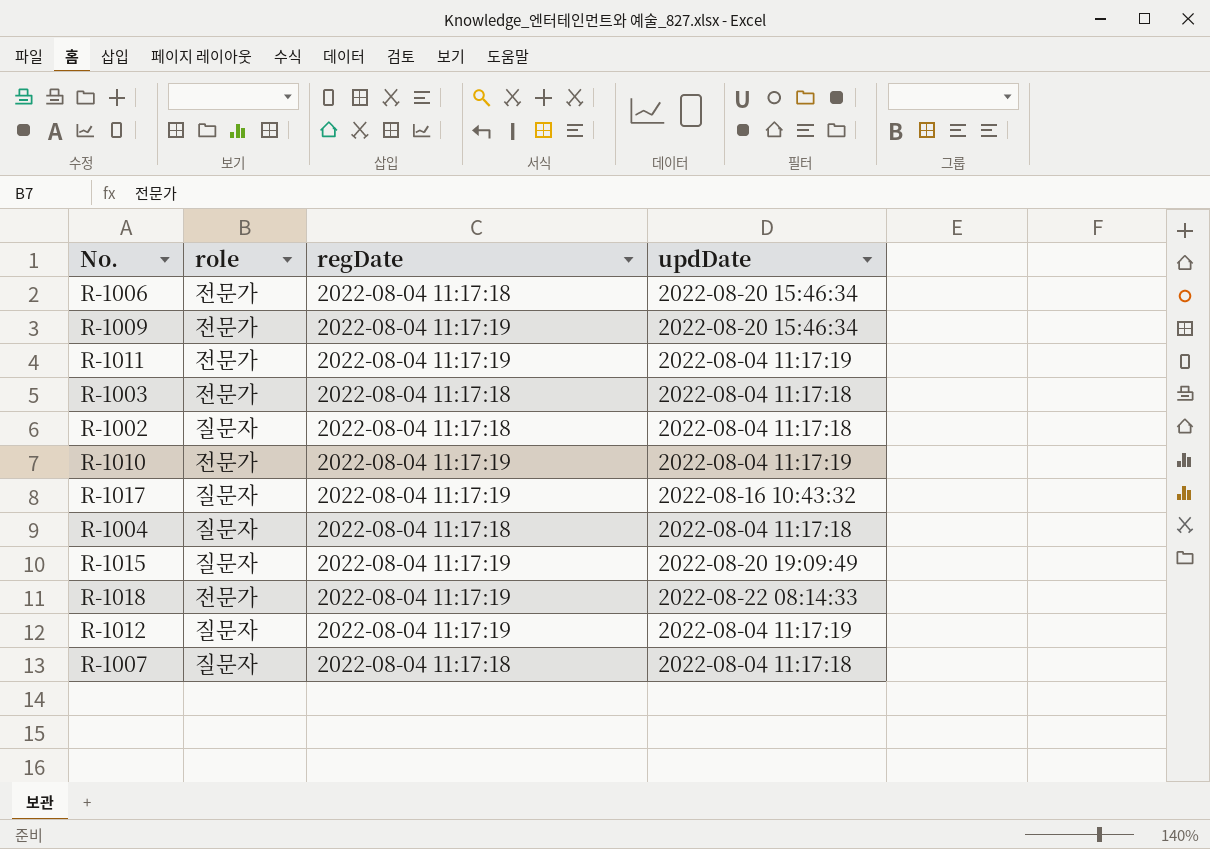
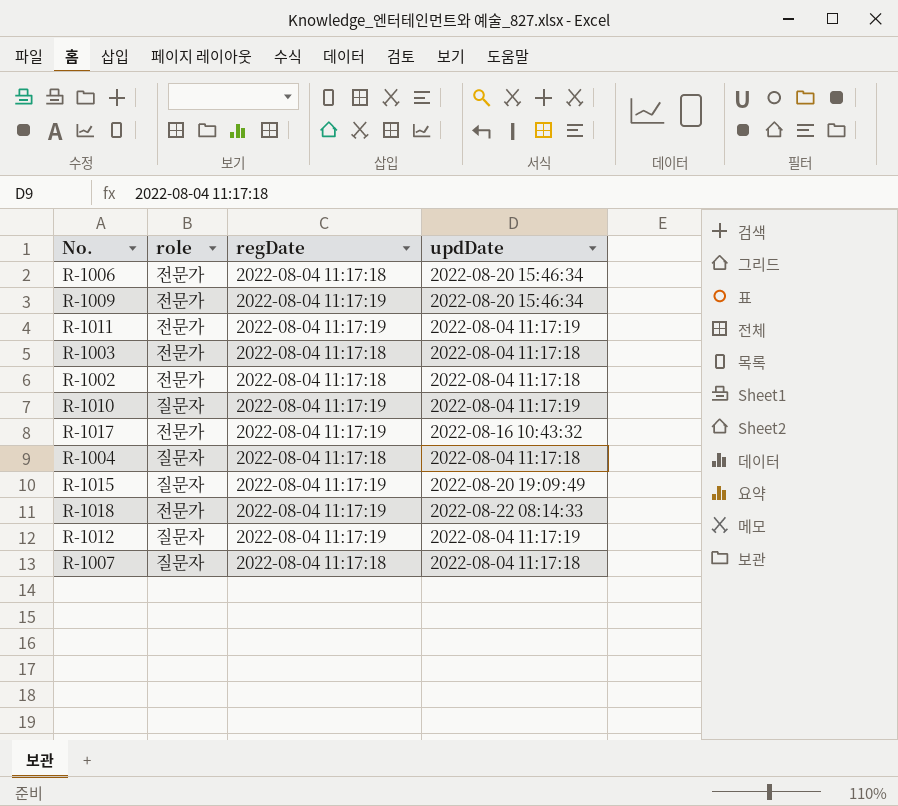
R-1002 | role: 질문자 -> 전문가
R-1010 | role: 전문가 -> 질문자
R-1017 | role: 질문자 -> 전문가

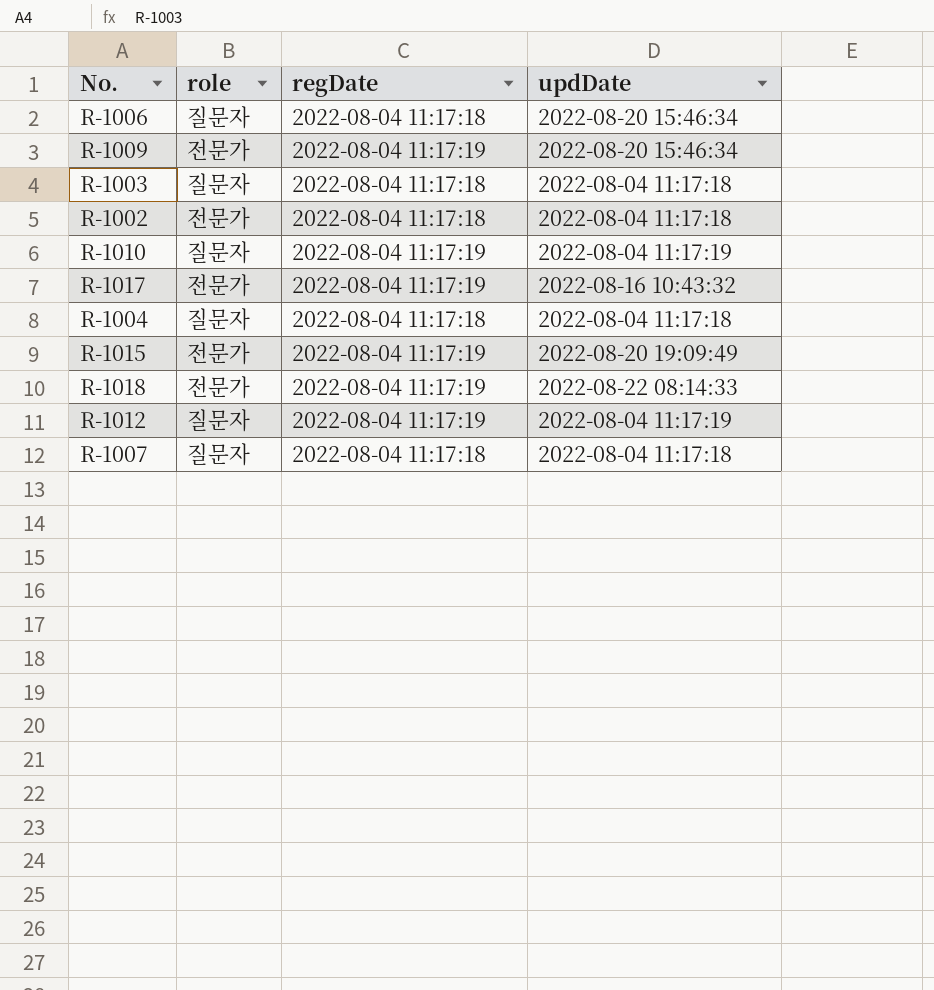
row R-1011: 전문가 | 2022-08-04 11:17:19 | 2022-08-04 11:17:19 -> none
R-1006 | role: 전문가 -> 질문자
R-1003 | role: 전문가 -> 질문자
R-1015 | role: 질문자 -> 전문가

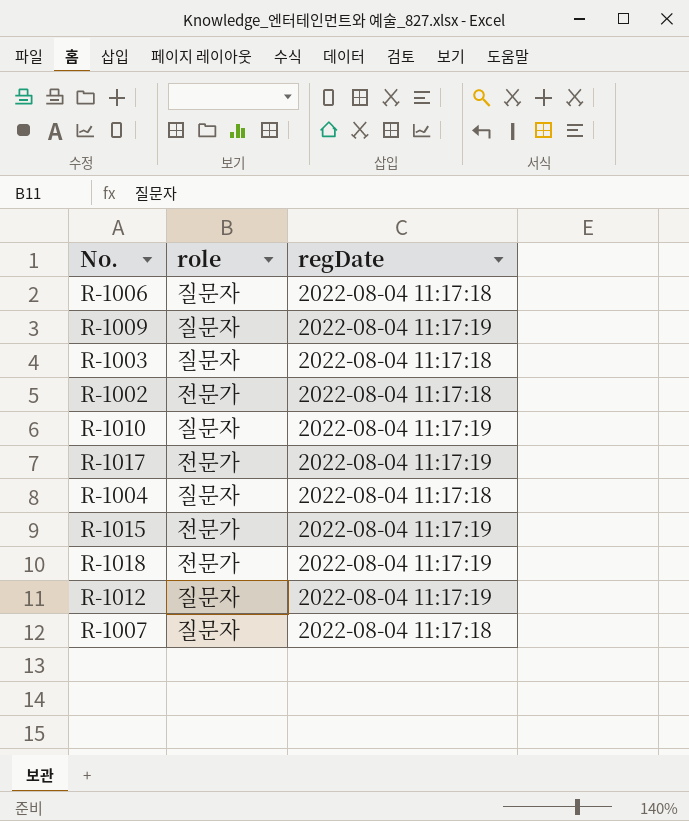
column updDate | position: 4 -> none
R-1009 | role: 전문가 -> 질문자

